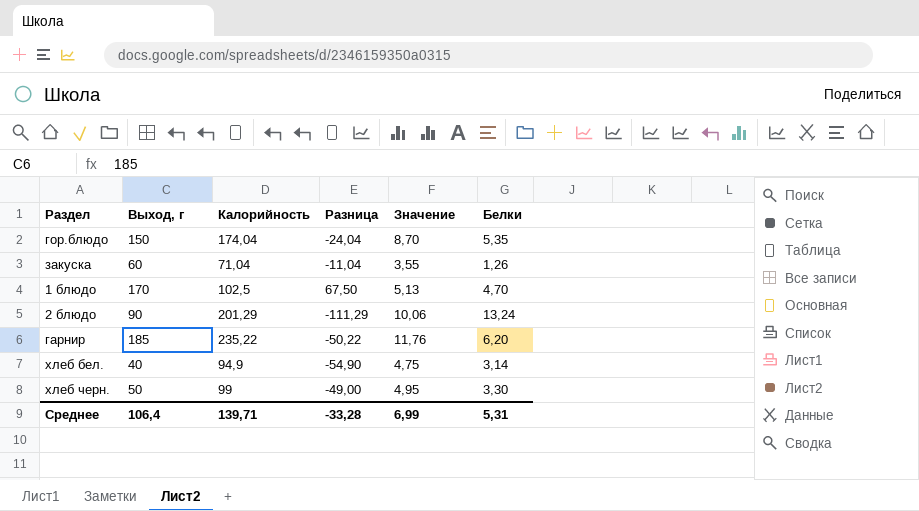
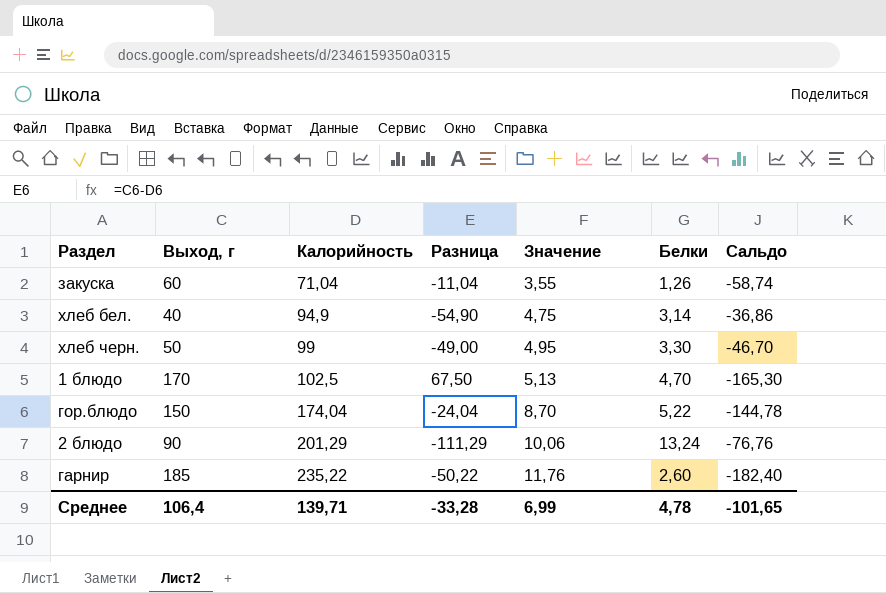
row order: none -> Калорийность ascending
column Сальдо | formula: none -> [Белки] - [Выход, г]
гор.блюдо | Белки: 5,35 -> 5,22
гарнир | Белки: 6,20 -> 2,60
Среднее | Белки: 5,31 -> 4,78

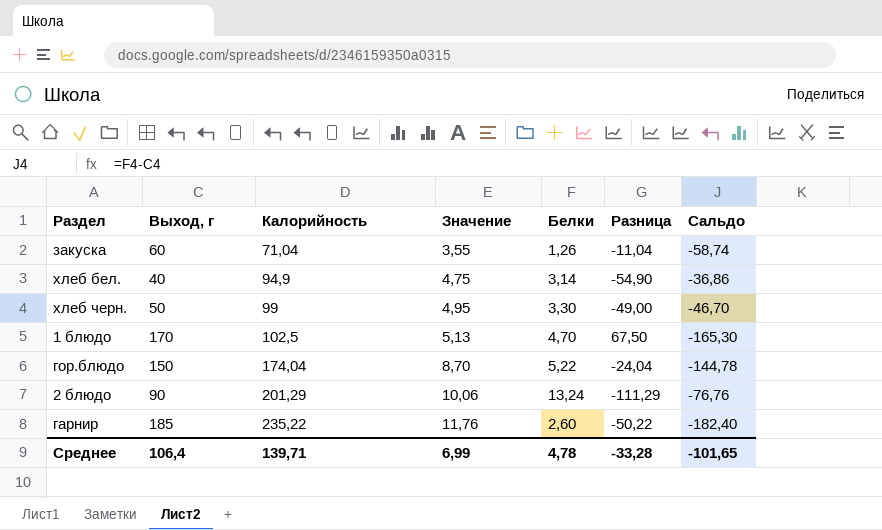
column Разница | position: 4 -> 6

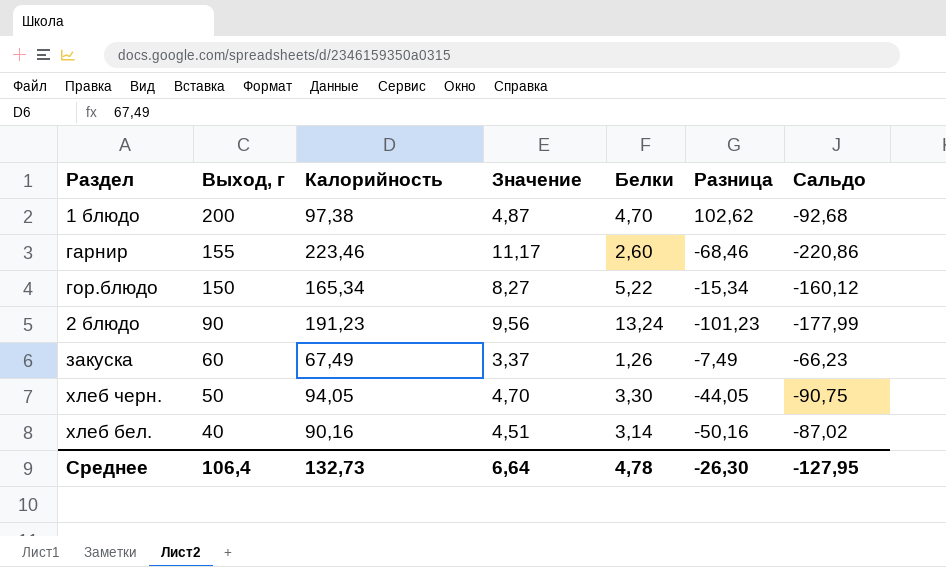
row order: Калорийность ascending -> Выход, г descending
column Сальдо | formula: [Белки] - [Выход, г] -> [Белки] - [Калорийность]
1 блюдо | Выход, г: 170 -> 200
1 блюдо | Калорийность: 102,5 -> 97,38
1 блюдо | Значение: 5,13 -> 4,87
1 блюдо | Разница: 67,50 -> 102,62
гарнир | Выход, г: 185 -> 155
гарнир | Калорийность: 235,22 -> 223,46
гарнир | Значение: 11,76 -> 11,17
гарнир | Разница: -50,22 -> -68,46
гор.блюдо | Калорийность: 174,04 -> 165,34
гор.блюдо | Значение: 8,70 -> 8,27
гор.блюдо | Разница: -24,04 -> -15,34
2 блюдо | Калорийность: 201,29 -> 191,23
2 блюдо | Значение: 10,06 -> 9,56
2 блюдо | Разница: -111,29 -> -101,23
закуска | Калорийность: 71,04 -> 67,49
закуска | Значение: 3,55 -> 3,37
закуска | Разница: -11,04 -> -7,49
хлеб черн. | Калорийность: 99 -> 94,05
хлеб черн. | Значение: 4,95 -> 4,70
хлеб черн. | Разница: -49,00 -> -44,05
хлеб бел. | Калорийность: 94,9 -> 90,16
хлеб бел. | Значение: 4,75 -> 4,51
хлеб бел. | Разница: -54,90 -> -50,16
Среднее | Калорийность: 139,71 -> 132,73
Среднее | Значение: 6,99 -> 6,64
Среднее | Разница: -33,28 -> -26,30
Среднее | Сальдо: -101,65 -> -127,95

